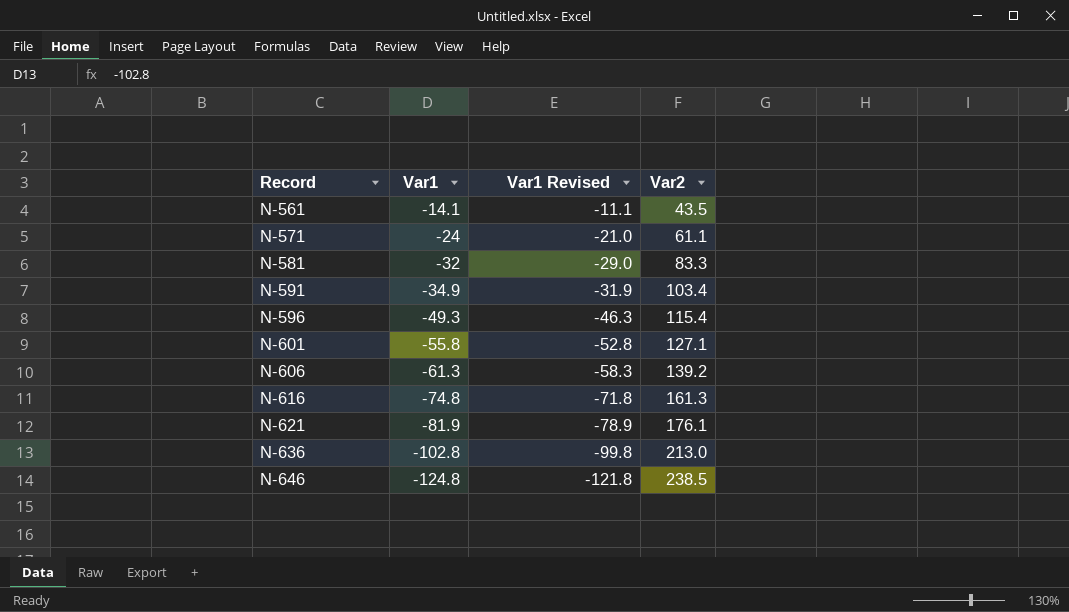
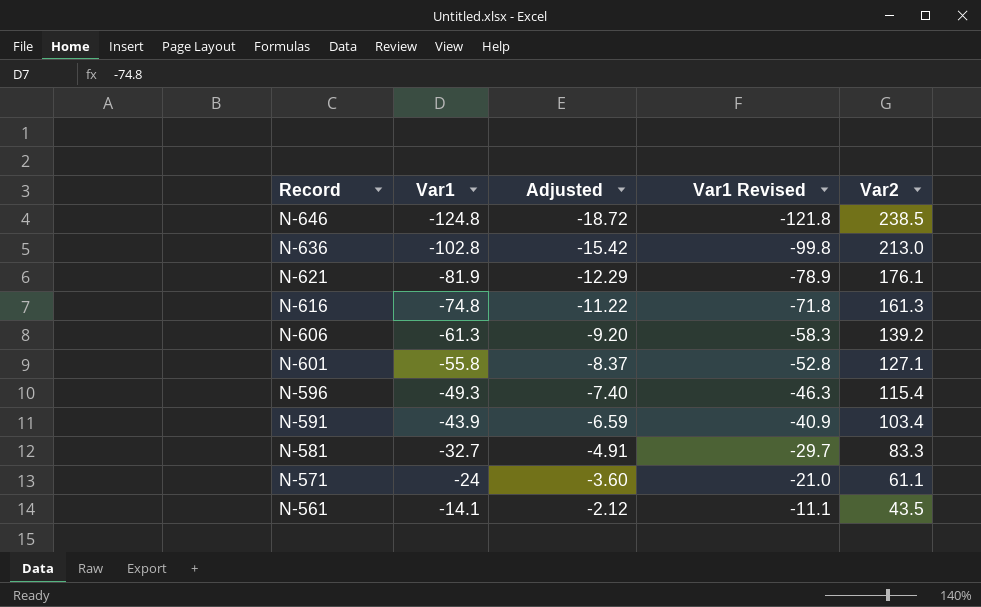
row order: Record ascending -> Record descending
column Adjusted | formula: none -> [Var1] * 0.15
N-591 | Var1: -34.9 -> -43.9
N-591 | Var1 Revised: -31.9 -> -40.9
N-581 | Var1: -32 -> -32.7
N-581 | Var1 Revised: -29.0 -> -29.7

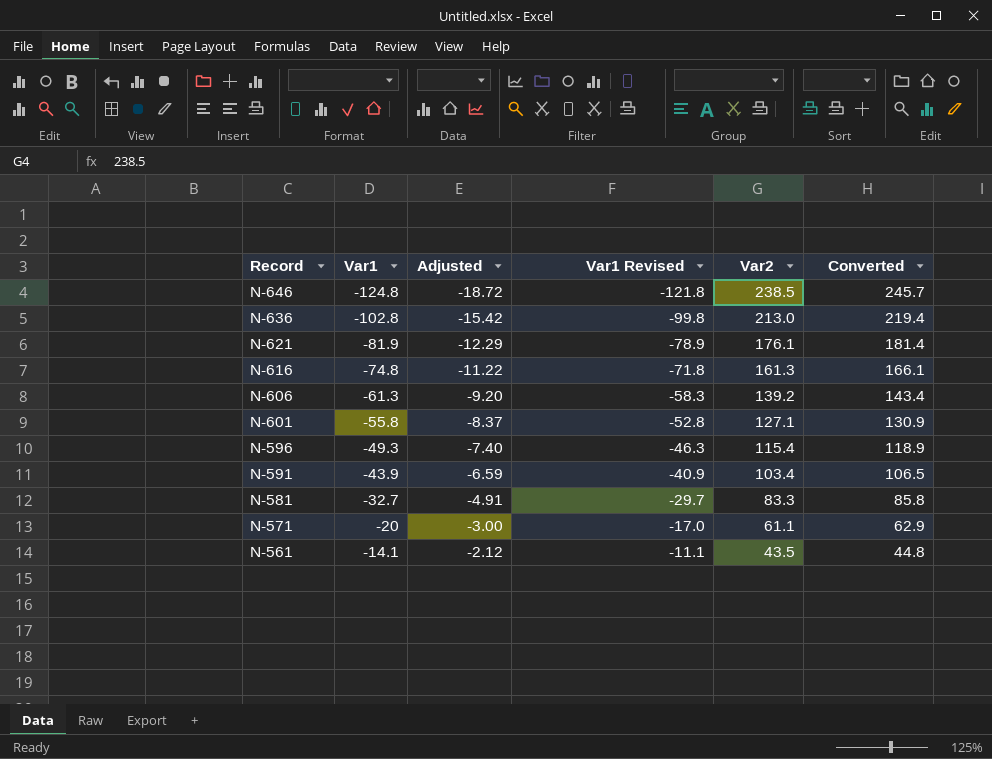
column Converted | formula: none -> [Var2] * 1.03
N-571 | Var1: -24 -> -20
N-571 | Adjusted: -3.60 -> -3.00
N-571 | Var1 Revised: -21.0 -> -17.0

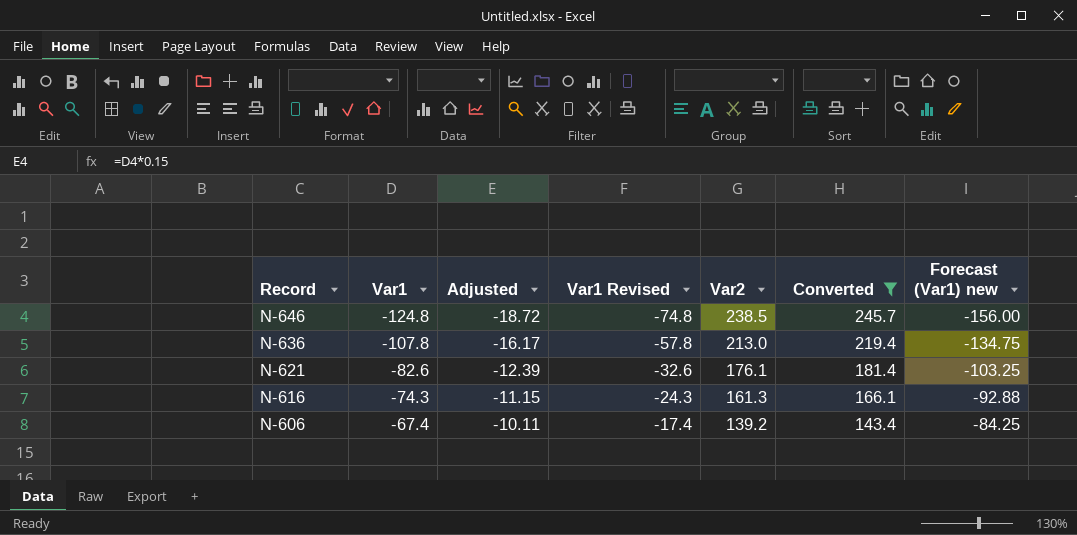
filter: none -> Converted >= 143.4
column Var1 Revised | formula: [Var1] + 3 -> [Var1] + 50
column Forecast (Var1) new | formula: none -> [Var1] * 1.25
N-636 | Var1: -102.8 -> -107.8
N-636 | Adjusted: -15.42 -> -16.17
N-621 | Var1: -81.9 -> -82.6
N-621 | Adjusted: -12.29 -> -12.39
N-616 | Var1: -74.8 -> -74.3
N-616 | Adjusted: -11.22 -> -11.15
N-606 | Var1: -61.3 -> -67.4
N-606 | Adjusted: -9.20 -> -10.11

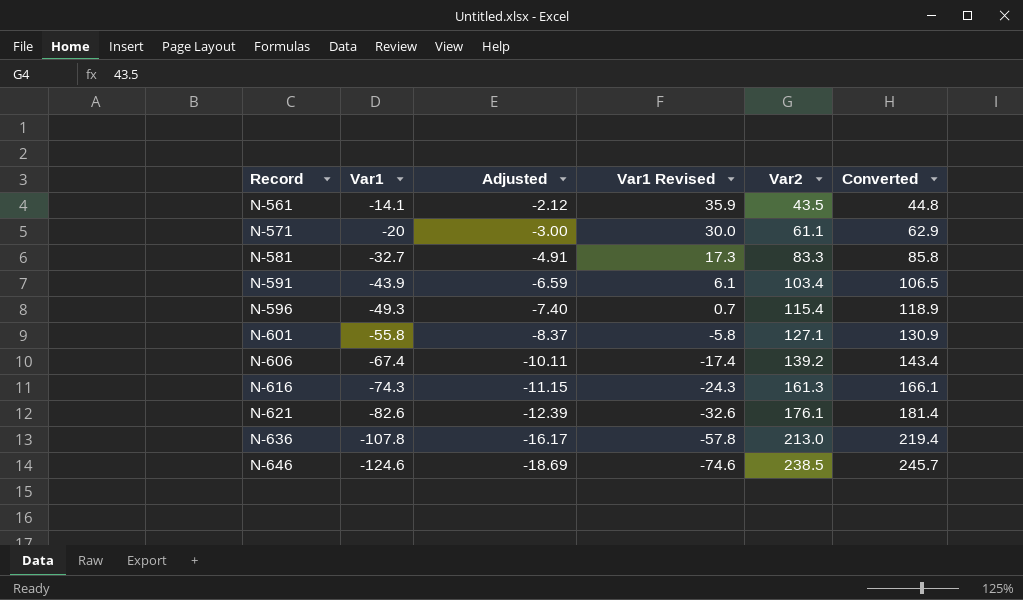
filter: Converted >= 143.4 -> none
row order: Record descending -> Record ascending
column Forecast (Var1) new | formula: [Var1] * 1.25 -> none
N-646 | Var1: -124.8 -> -124.6
N-646 | Adjusted: -18.72 -> -18.69
N-646 | Var1 Revised: -74.8 -> -74.6

